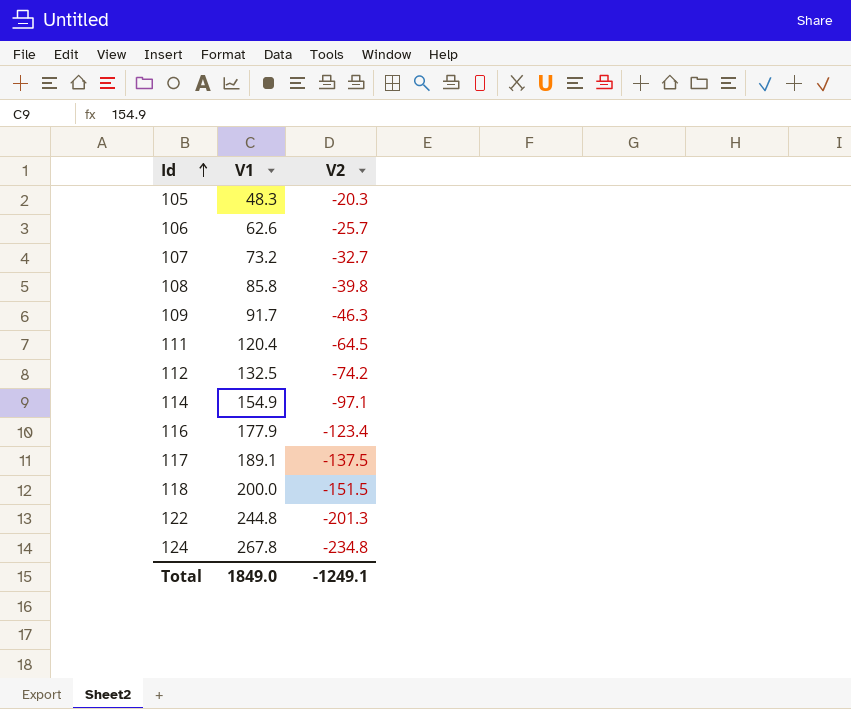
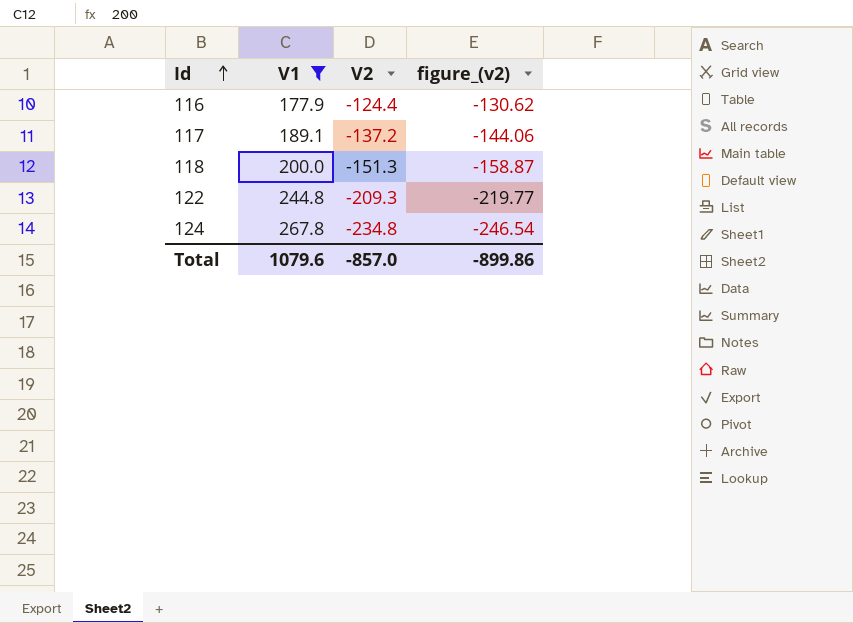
filter: none -> V1 >= 177.9
column figure_(v2) | formula: none -> [V2] * 1.05
116 | V2: -123.4 -> -124.4
117 | V2: -137.5 -> -137.2
118 | V2: -151.5 -> -151.3
122 | V2: -201.3 -> -209.3
Total | V1: 1849.0 -> 1079.6
Total | V2: -1249.1 -> -857.0

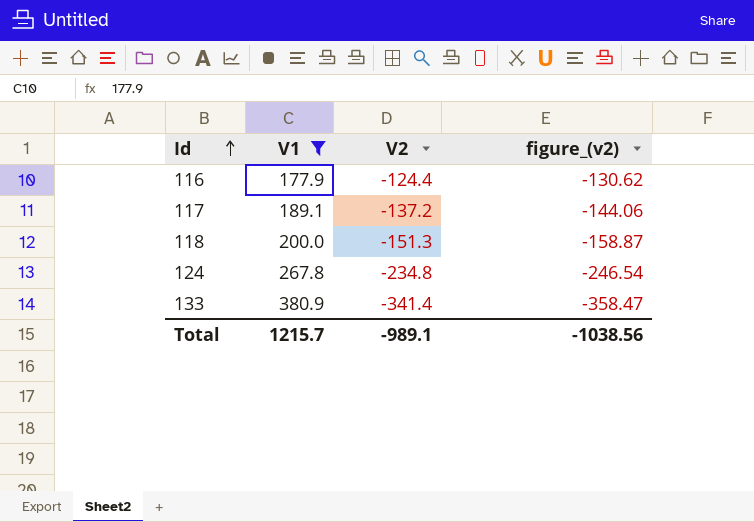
row 122: 244.8 | -209.3 | -219.77 -> none
row 133: none -> 380.9 | -341.4 | -358.47
Total | V1: 1079.6 -> 1215.7
Total | V2: -857.0 -> -989.1
Total | figure_(v2): -899.86 -> -1038.56

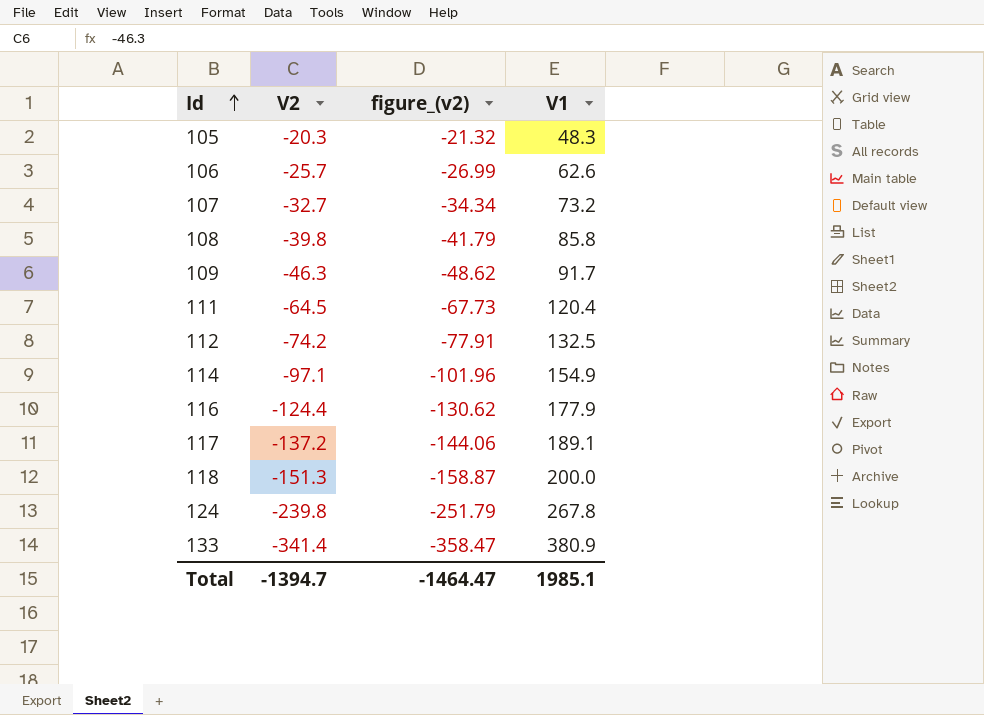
filter: V1 >= 177.9 -> none
column V1 | position: 2 -> 4
124 | V2: -234.8 -> -239.8
124 | figure_(v2): -246.54 -> -251.79
Total | V2: -989.1 -> -1394.7
Total | figure_(v2): -1038.56 -> -1464.47
Total | V1: 1215.7 -> 1985.1

